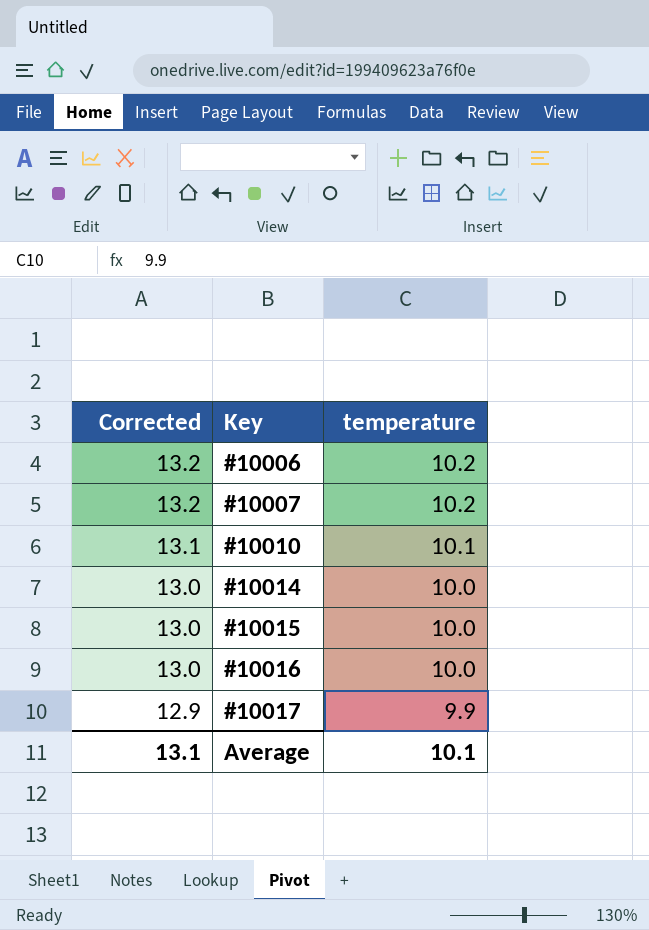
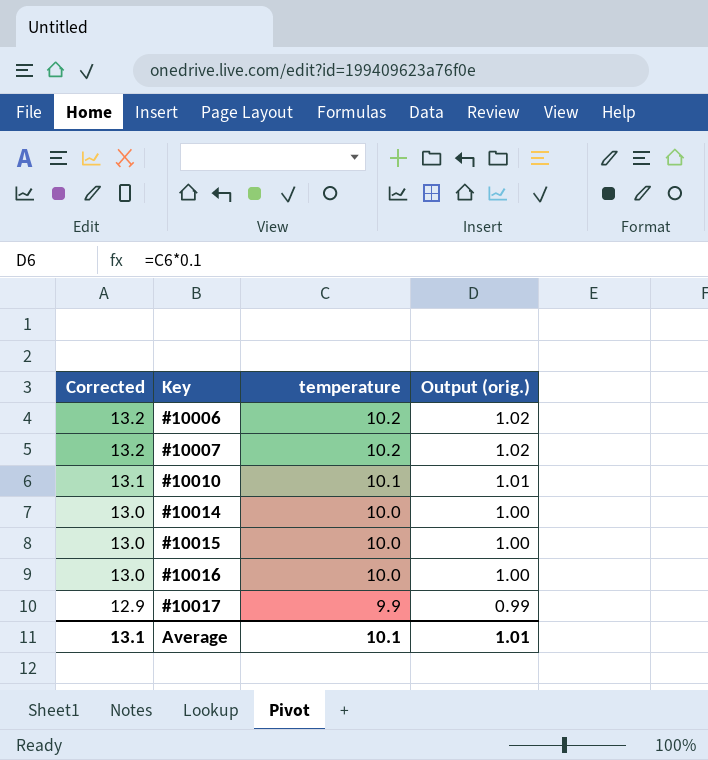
column Output (orig.) | formula: none -> [temperature] * 0.1

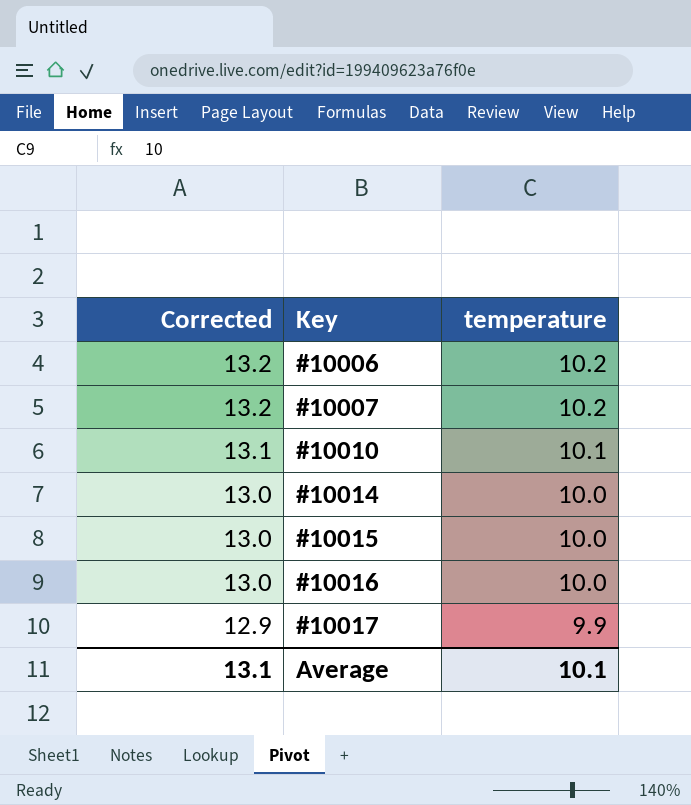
column Output (orig.) | formula: [temperature] * 0.1 -> none

